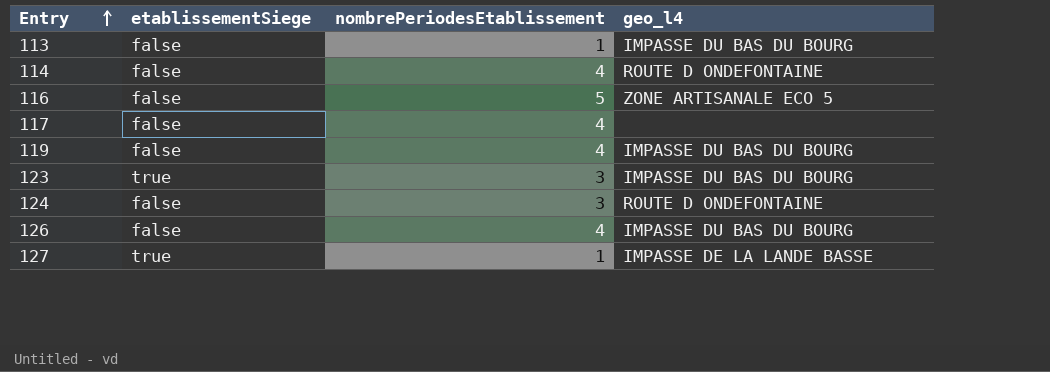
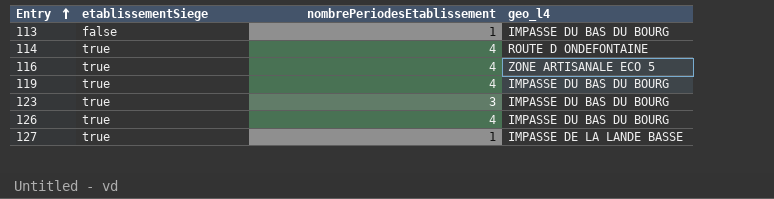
row 117: false | 4 | none -> none
row 124: false | 3 | ROUTE D ONDEFONTAINE -> none
114 | etablissementSiege: false -> true
116 | etablissementSiege: false -> true
116 | nombrePeriodesEtablissement: 5 -> 4
119 | etablissementSiege: false -> true
126 | etablissementSiege: false -> true

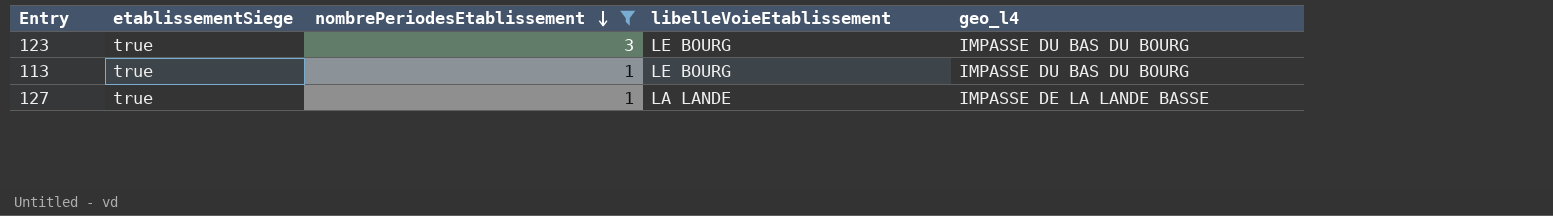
filter: none -> nombrePeriodesEtablissement != 4
row order: Entry ascending -> nombrePeriodesEtablissement descending
column libelleVoieEtablissement | position: none -> 4
113 | etablissementSiege: false -> true

